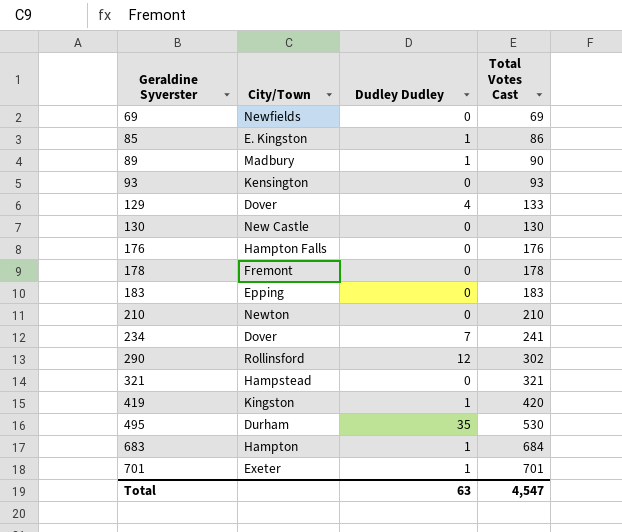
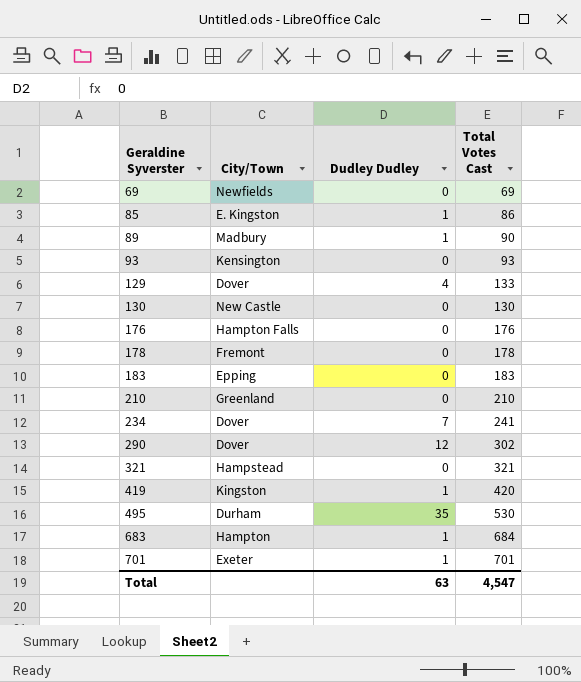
210 | City/Town: Newton -> Greenland
290 | City/Town: Rollinsford -> Dover

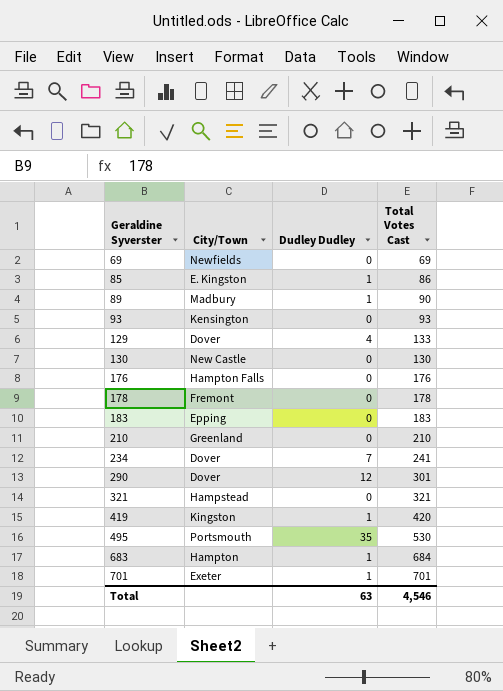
290 | Total Votes Cast: 302 -> 301
495 | City/Town: Durham -> Portsmouth
Total | Total Votes Cast: 4,547 -> 4,546

